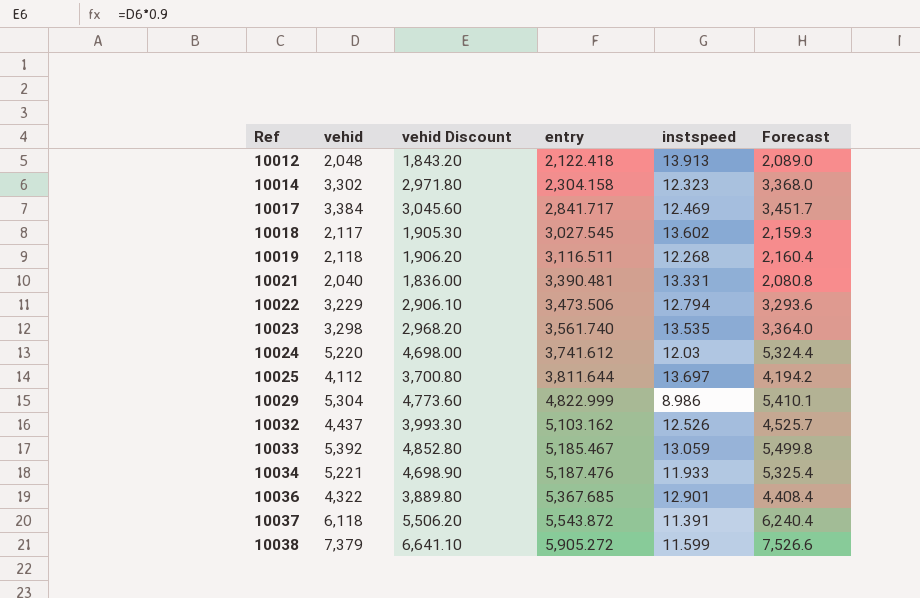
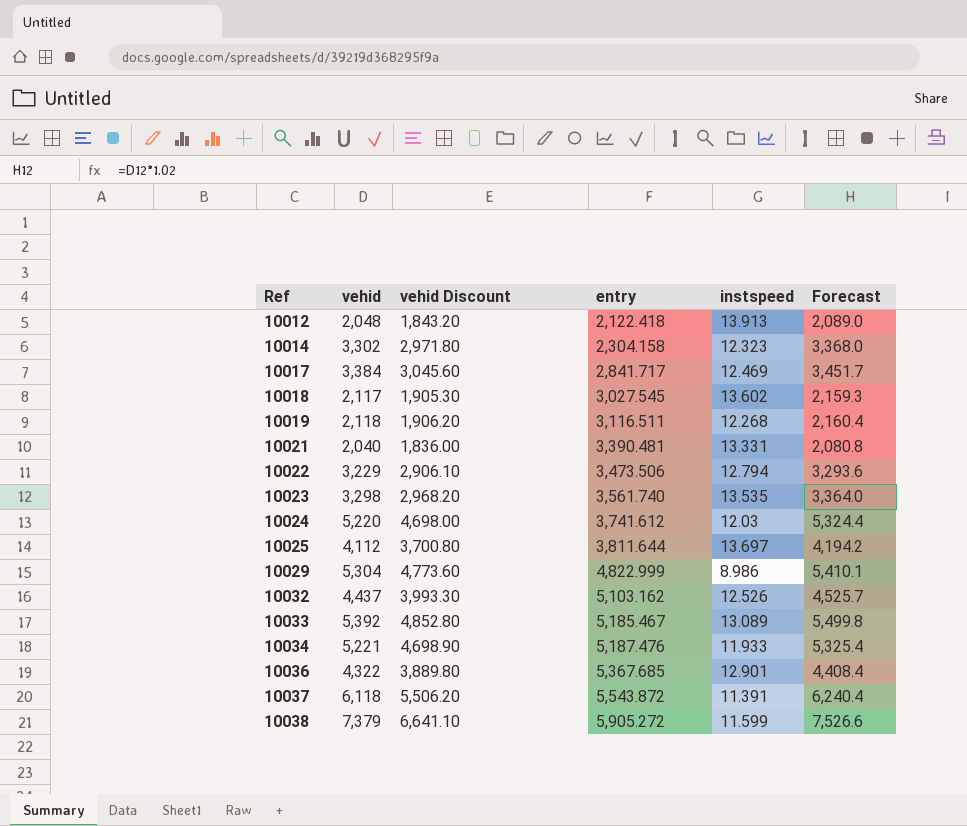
10033 | instspeed: 13.059 -> 13.089

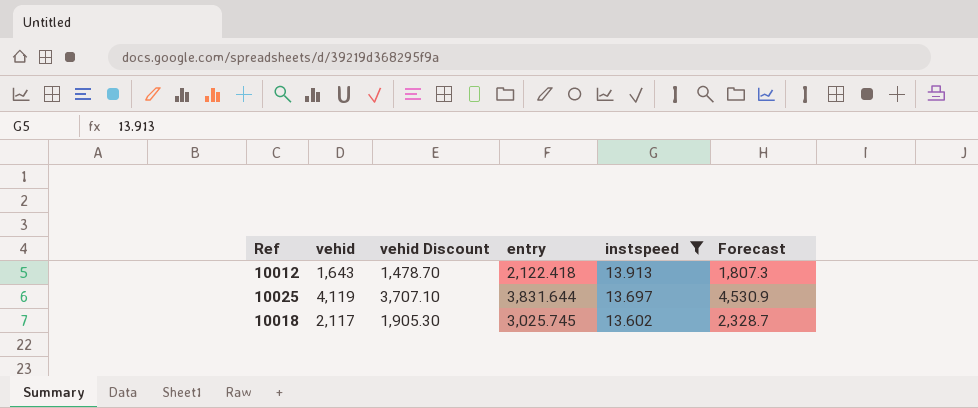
filter: none -> instspeed >= 13.602
row order: Ref ascending -> instspeed descending
column Forecast | formula: [vehid] * 1.02 -> [vehid] * 1.1
10012 | vehid: 2,048 -> 1,643
10012 | vehid Discount: 1,843.20 -> 1,478.70
10025 | vehid: 4,112 -> 4,119
10025 | vehid Discount: 3,700.80 -> 3,707.10
10025 | entry: 3,811.644 -> 3,831.644
10018 | entry: 3,027.545 -> 3,025.745

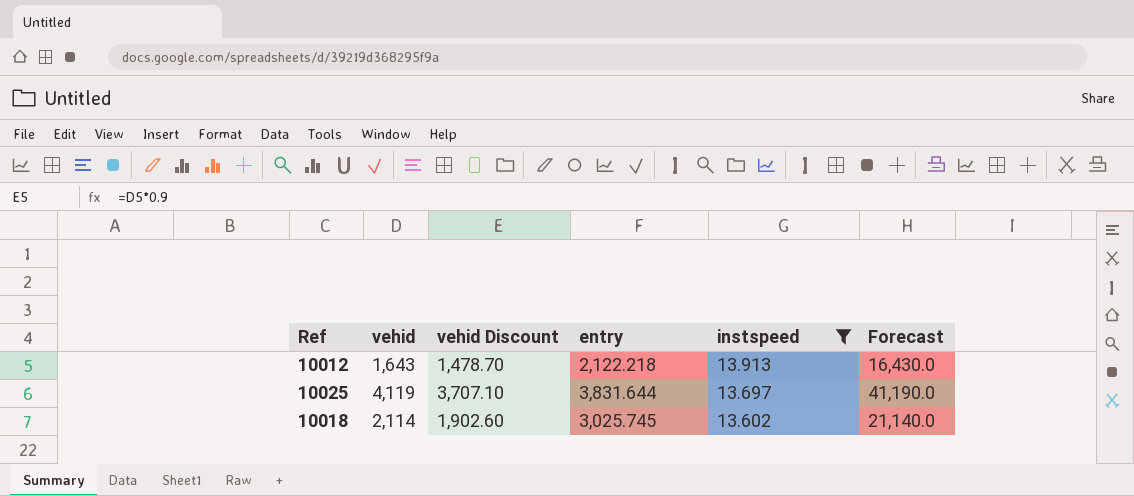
column Forecast | formula: [vehid] * 1.1 -> [vehid] * 10
10012 | entry: 2,122.418 -> 2,122.218
10018 | vehid: 2,117 -> 2,114
10018 | vehid Discount: 1,905.30 -> 1,902.60

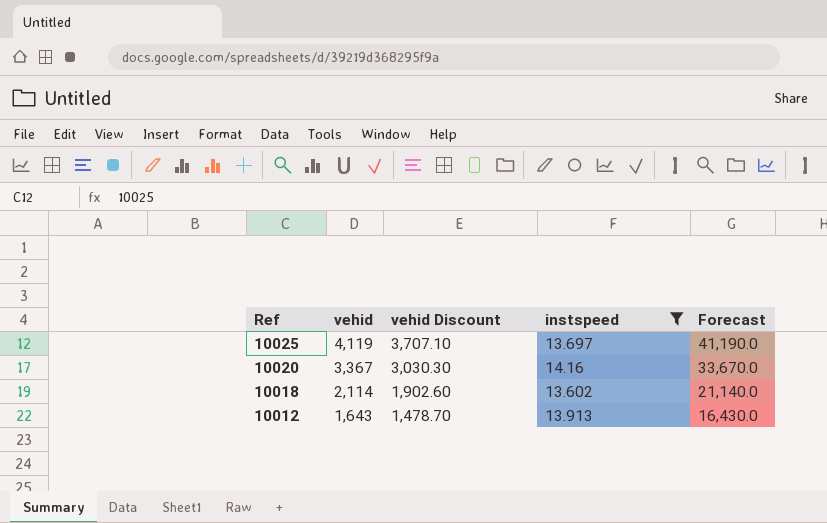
row order: instspeed descending -> Ref descending
column entry | position: 4 -> none
row 10020: none -> 3,367 | 3,030.30 | 14.16 | 33,670.0

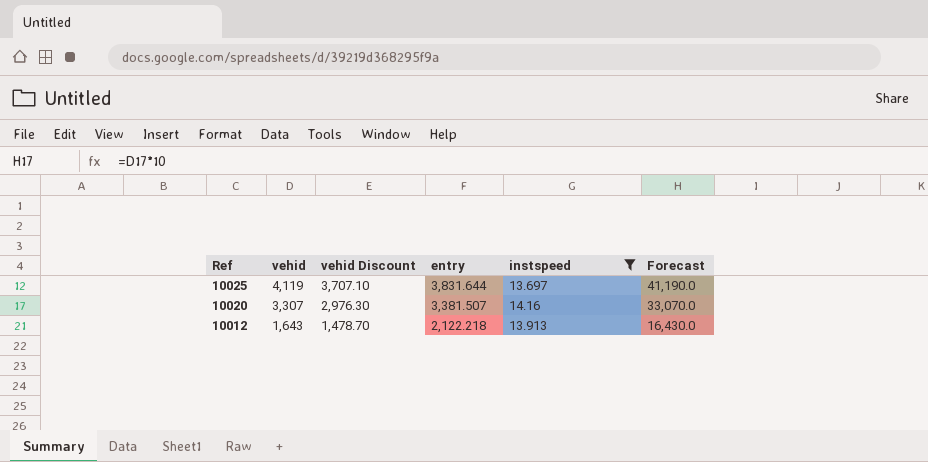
column entry | position: none -> 4
row 10018: 2,114 | 1,902.60 | 13.602 | 21,140.0 -> none
10020 | vehid: 3,367 -> 3,307
10020 | vehid Discount: 3,030.30 -> 2,976.30
10020 | Forecast: 33,670.0 -> 33,070.0

